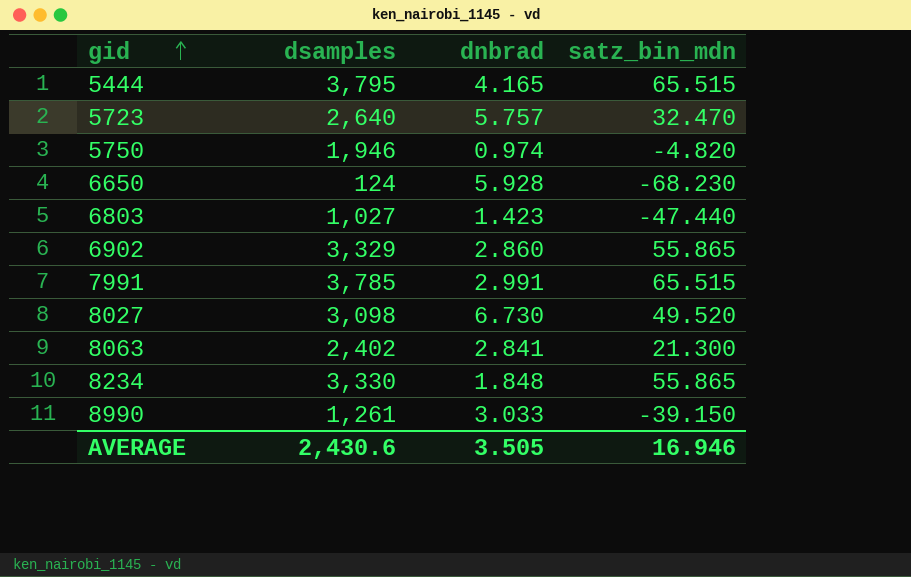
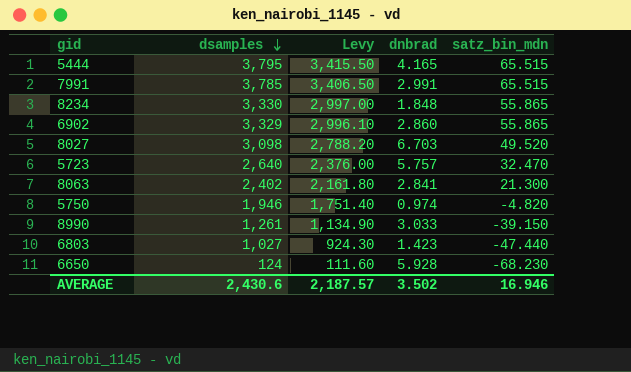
row order: gid ascending -> dsamples descending
column Levy | formula: none -> [dsamples] * 0.9
8027 | dnbrad: 6.730 -> 6.703
AVERAGE | dnbrad: 3.505 -> 3.502

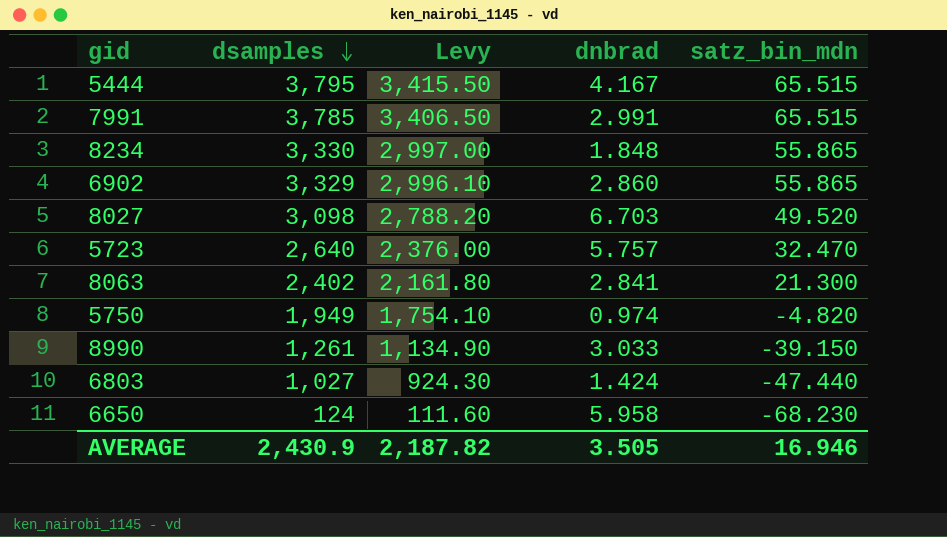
5444 | dnbrad: 4.165 -> 4.167
5750 | dsamples: 1,946 -> 1,949
5750 | Levy: 1,751.40 -> 1,754.10
6803 | dnbrad: 1.423 -> 1.424
6650 | dnbrad: 5.928 -> 5.958
AVERAGE | dsamples: 2,430.6 -> 2,430.9
AVERAGE | Levy: 2,187.57 -> 2,187.82
AVERAGE | dnbrad: 3.502 -> 3.505

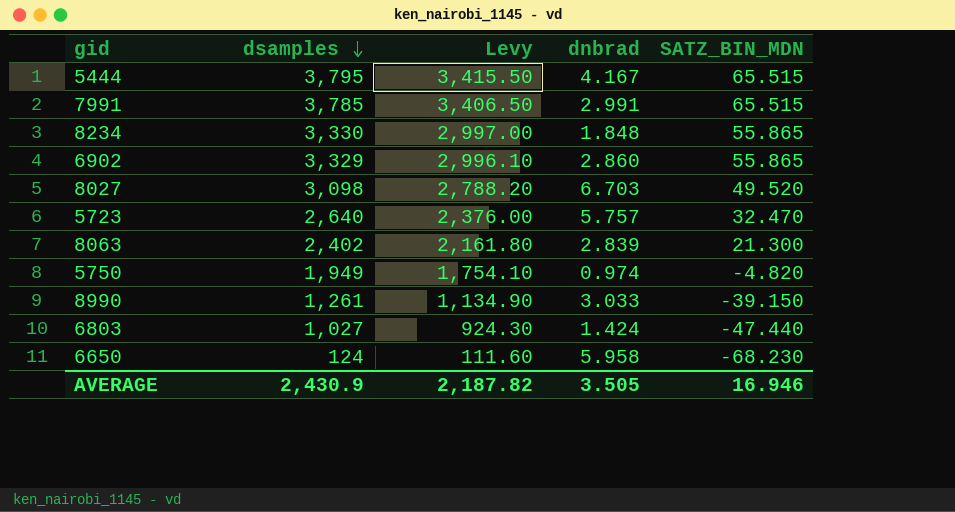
column name: satz_bin_mdn -> SATZ_BIN_MDN
8063 | dnbrad: 2.841 -> 2.839

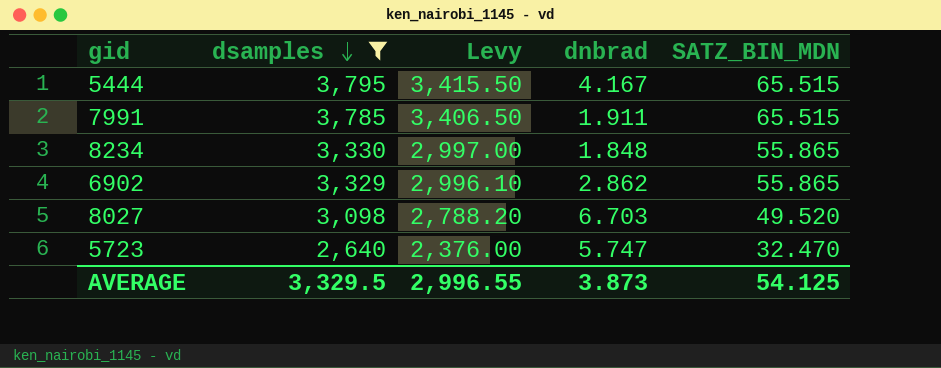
filter: none -> dsamples >= 2,640
7991 | dnbrad: 2.991 -> 1.911
6902 | dnbrad: 2.860 -> 2.862
5723 | dnbrad: 5.757 -> 5.747
AVERAGE | dsamples: 2,430.9 -> 3,329.5
AVERAGE | Levy: 2,187.82 -> 2,996.55
AVERAGE | dnbrad: 3.505 -> 3.873
AVERAGE | SATZ_BIN_MDN: 16.946 -> 54.125

